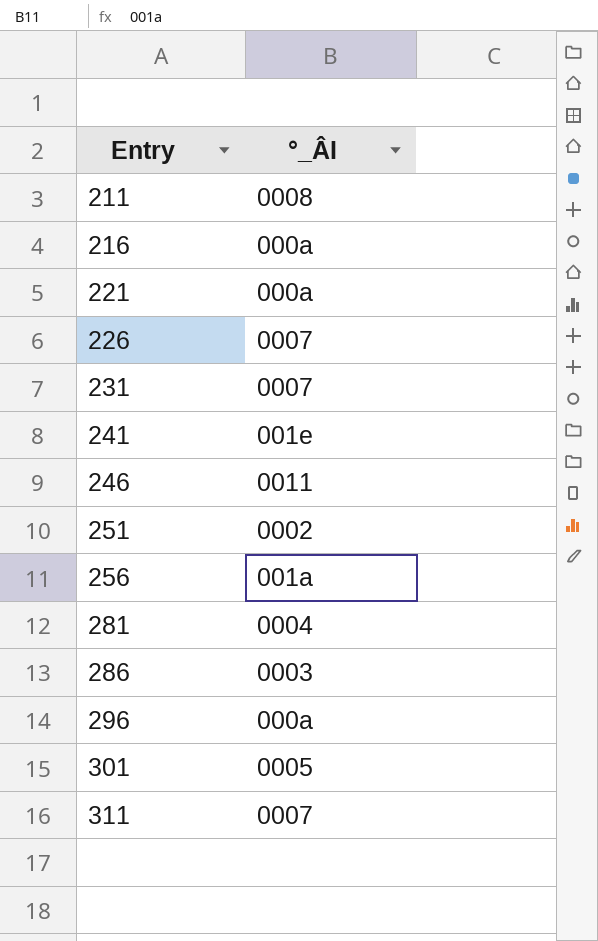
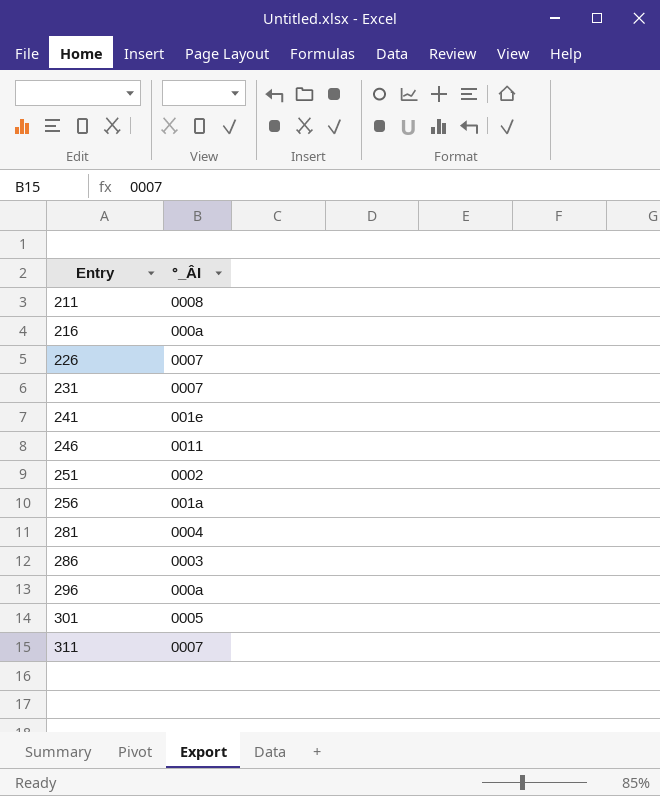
row 221: 000a -> none

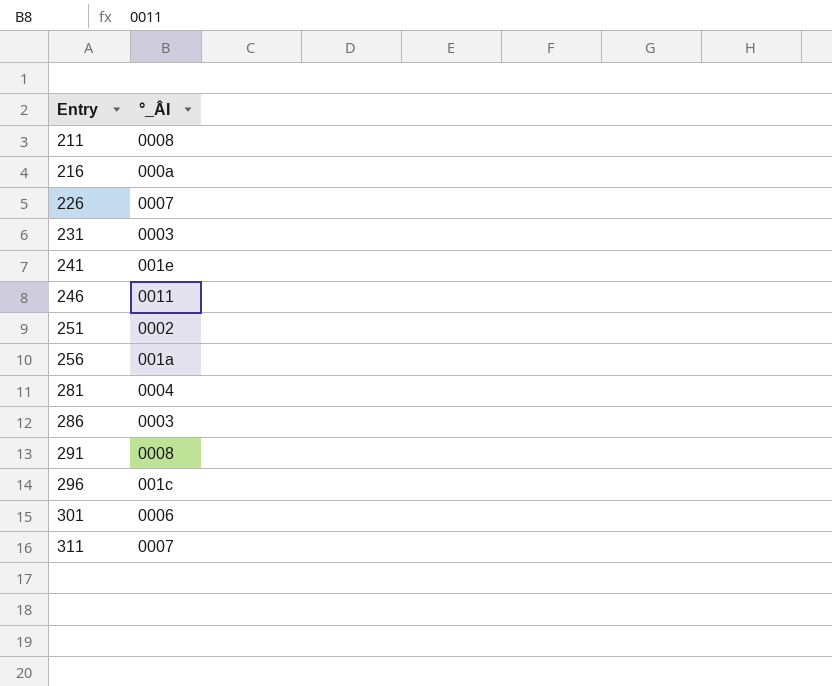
231 | °_ÂI: 0007 -> 0003
row 291: none -> 0008
296 | °_ÂI: 000a -> 001c
301 | °_ÂI: 0005 -> 0006

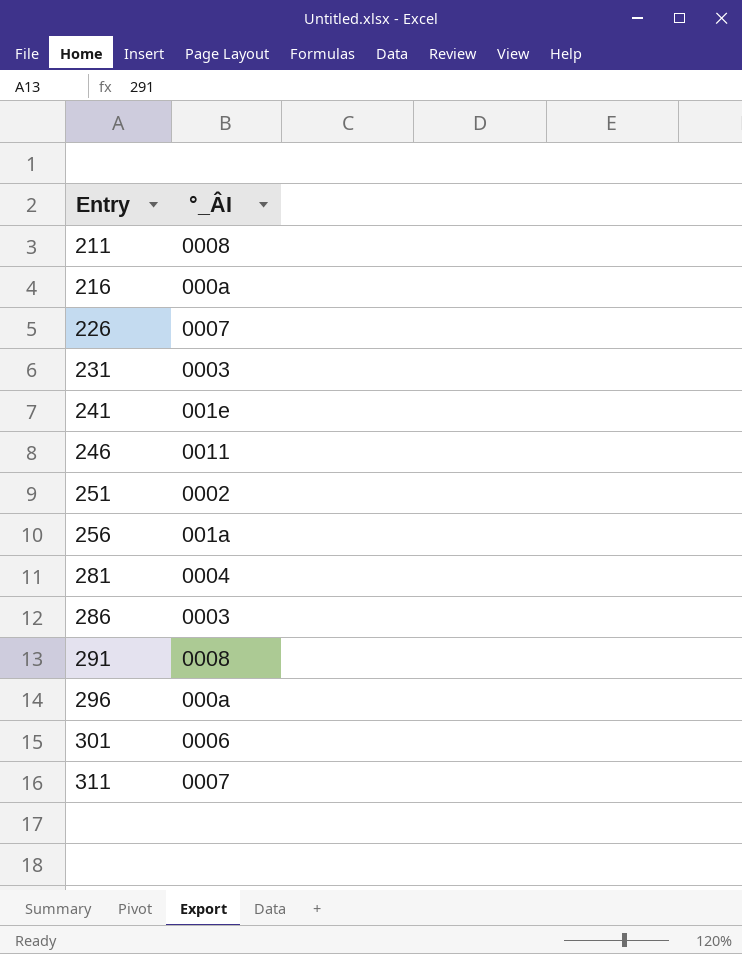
296 | °_ÂI: 001c -> 000a

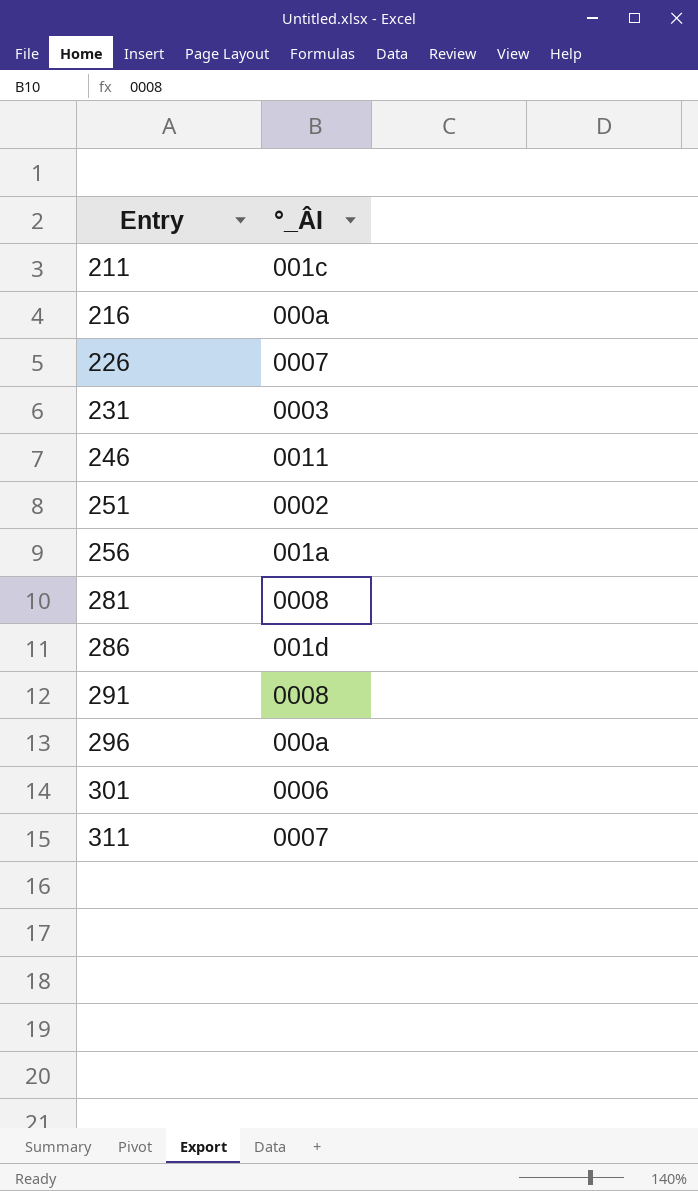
row 241: 001e -> none
211 | °_ÂI: 0008 -> 001c
281 | °_ÂI: 0004 -> 0008
286 | °_ÂI: 0003 -> 001d

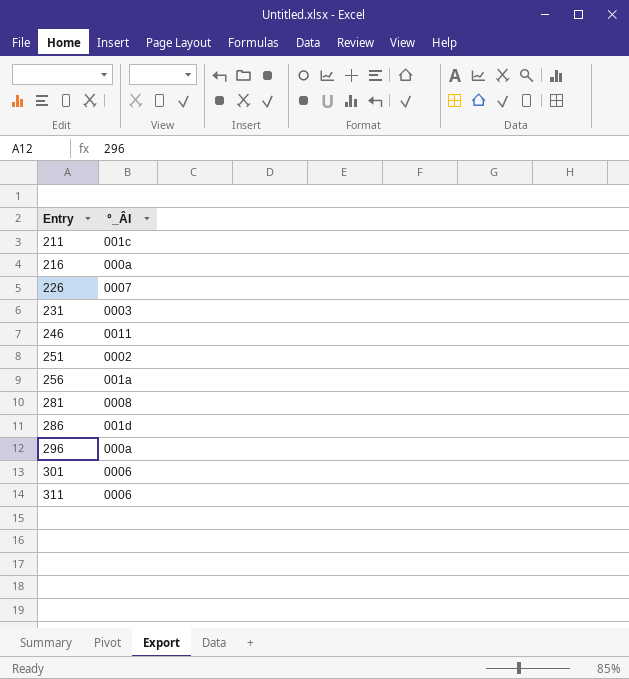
row 291: 0008 -> none
311 | °_ÂI: 0007 -> 0006

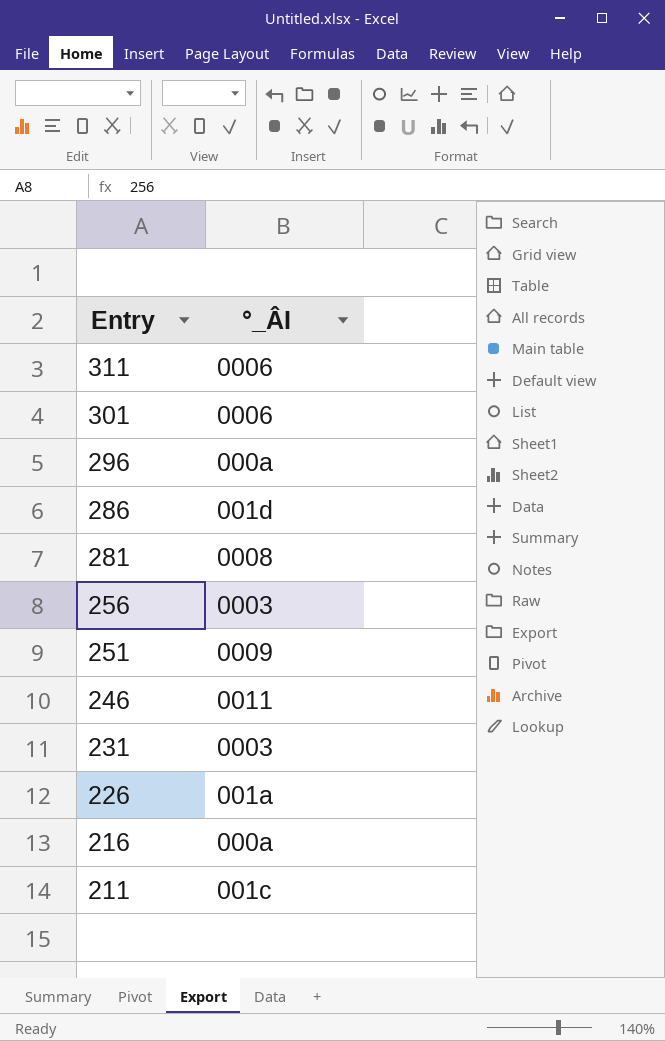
row order: Entry ascending -> Entry descending
256 | °_ÂI: 001a -> 0003
251 | °_ÂI: 0002 -> 0009
226 | °_ÂI: 0007 -> 001a

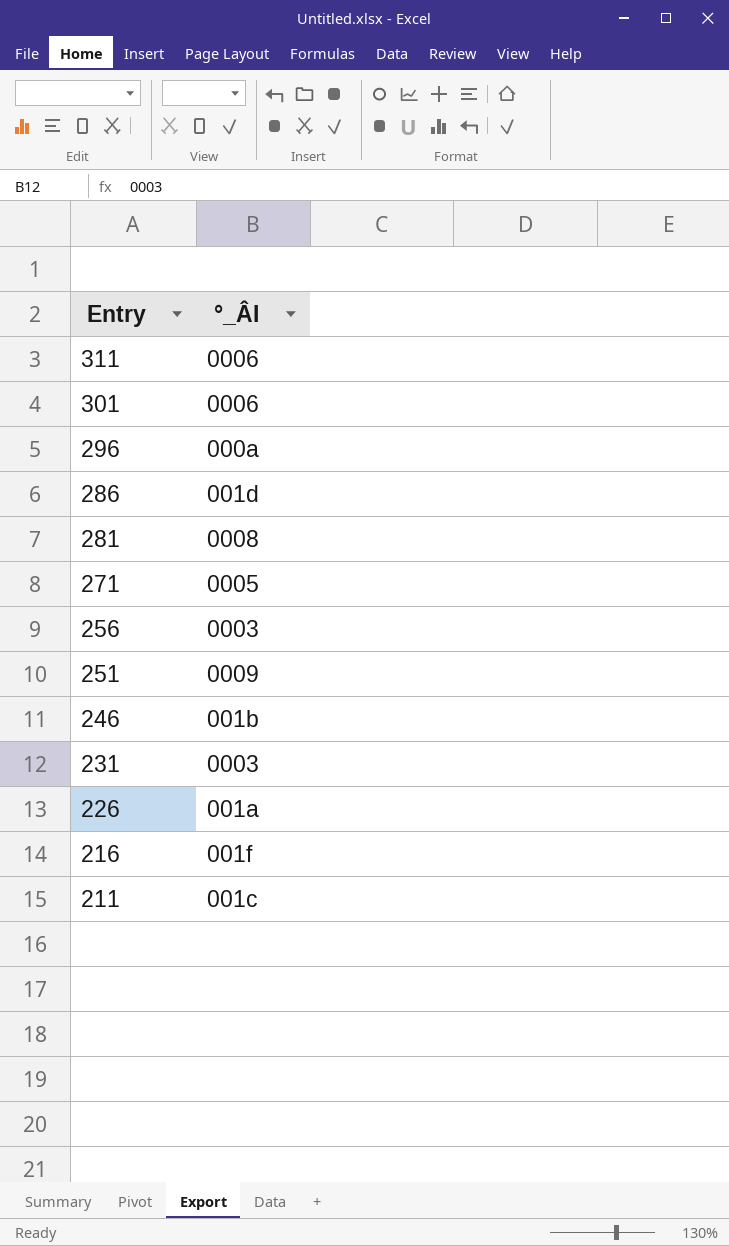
row 271: none -> 0005
246 | °_ÂI: 0011 -> 001b
216 | °_ÂI: 000a -> 001f

